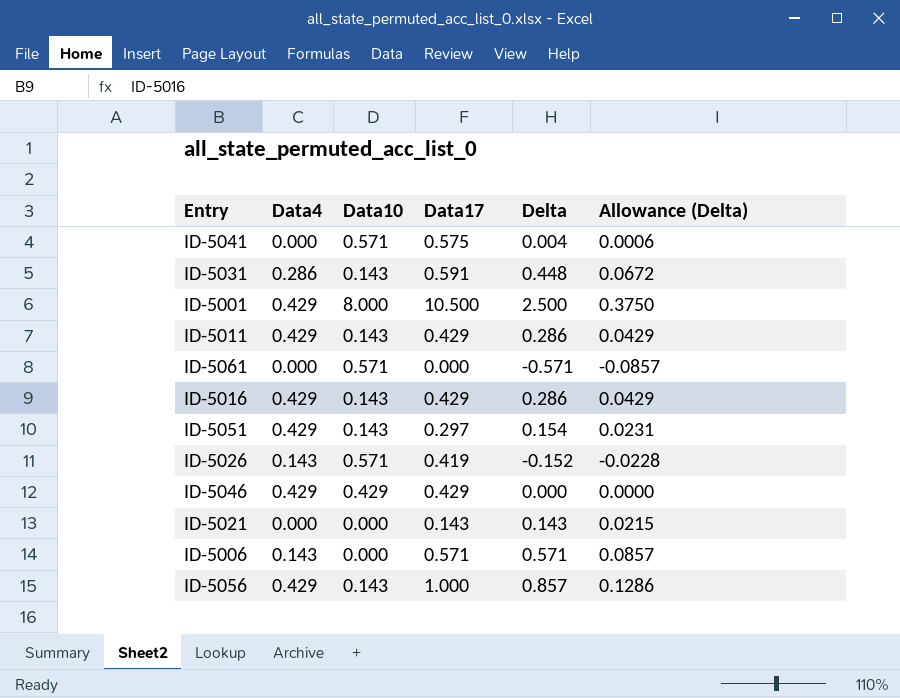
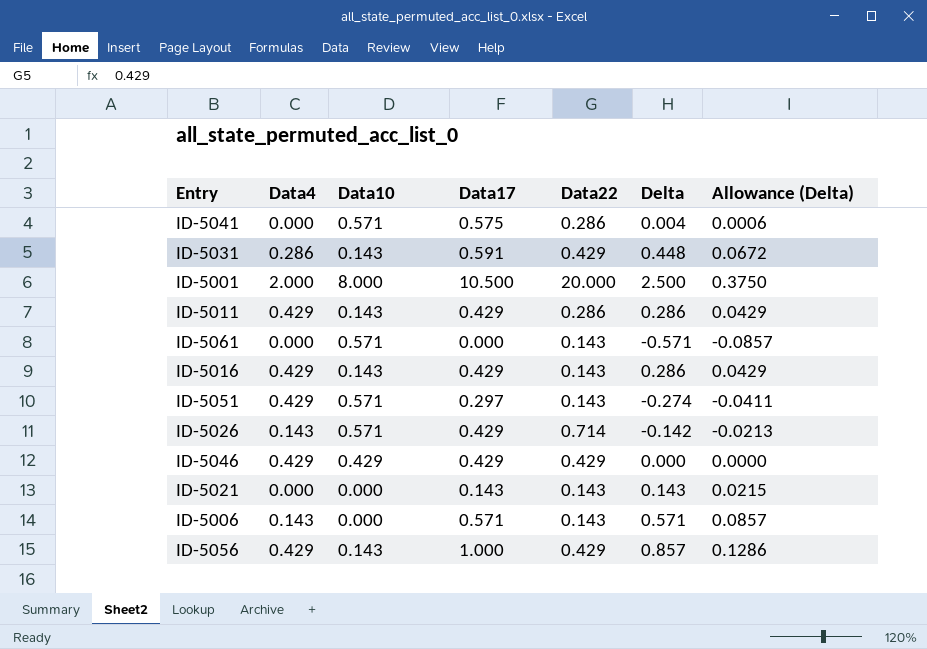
column Data22 | position: none -> 5
ID-5001 | Data4: 0.429 -> 2.000
ID-5051 | Data10: 0.143 -> 0.571
ID-5051 | Delta: 0.154 -> -0.274
ID-5051 | Allowance (Delta): 0.0231 -> -0.0411
ID-5026 | Data17: 0.419 -> 0.429
ID-5026 | Delta: -0.152 -> -0.142
ID-5026 | Allowance (Delta): -0.0228 -> -0.0213

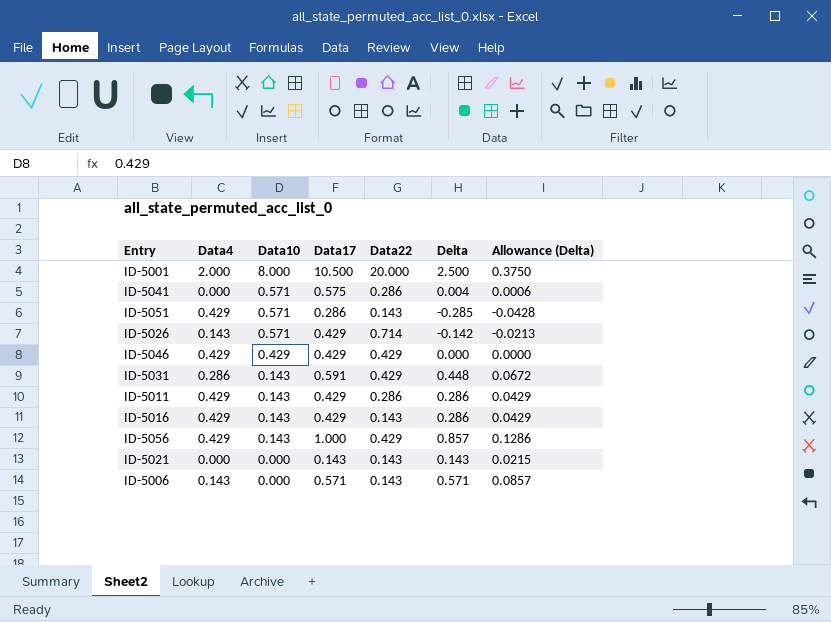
row order: none -> Data10 descending
row ID-5061: 0.000 | 0.571 | 0.000 | 0.143 | -0.571 | -0.0857 -> none
ID-5051 | Data17: 0.297 -> 0.286
ID-5051 | Delta: -0.274 -> -0.285
ID-5051 | Allowance (Delta): -0.0411 -> -0.0428

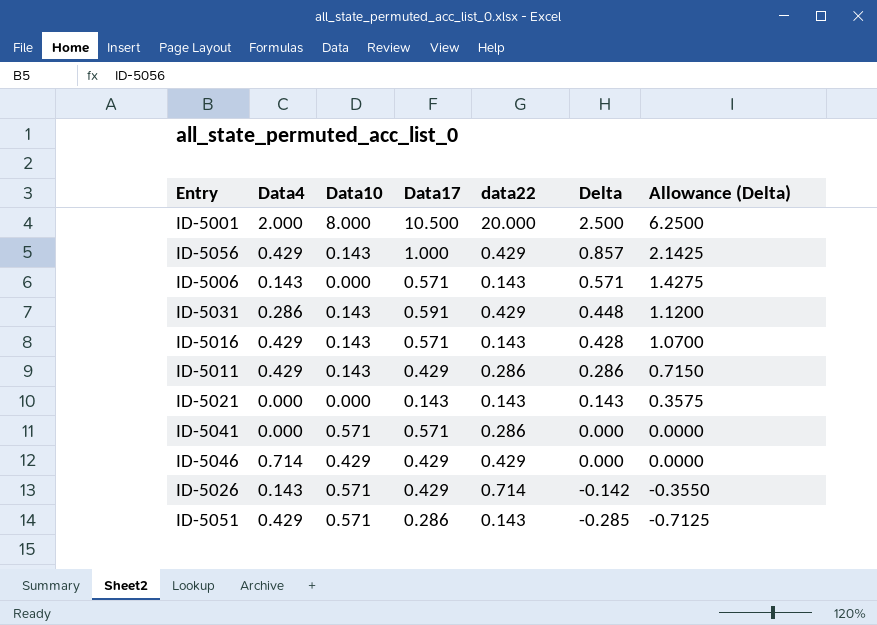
row order: Data10 descending -> Delta descending
column name: Data22 -> data22
column Allowance (Delta) | formula: [Delta] * 0.15 -> [Delta] * 2.5
ID-5016 | Data17: 0.429 -> 0.571
ID-5016 | Delta: 0.286 -> 0.428
ID-5041 | Data17: 0.575 -> 0.571
ID-5041 | Delta: 0.004 -> 0.000
ID-5046 | Data4: 0.429 -> 0.714

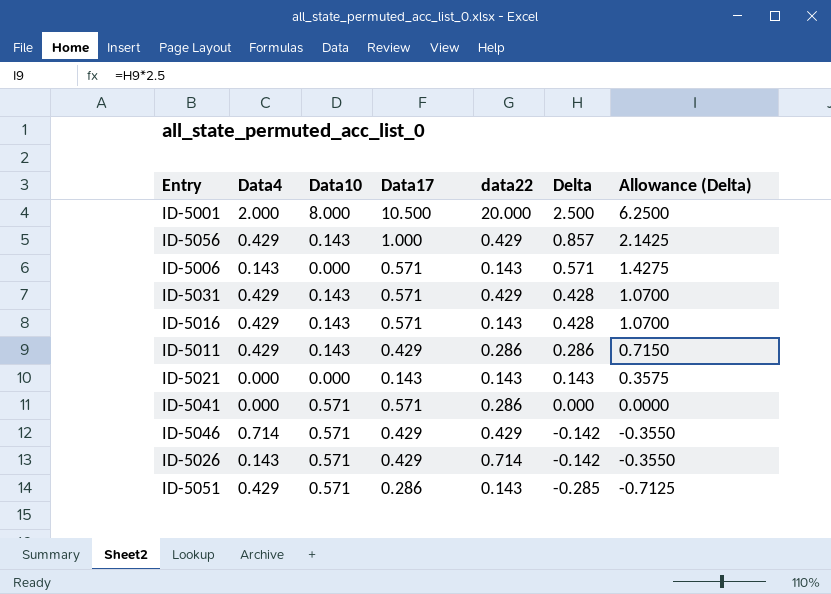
ID-5031 | Data4: 0.286 -> 0.429
ID-5031 | Data17: 0.591 -> 0.571
ID-5031 | Delta: 0.448 -> 0.428
ID-5031 | Allowance (Delta): 1.1200 -> 1.0700
ID-5046 | Data10: 0.429 -> 0.571
ID-5046 | Delta: 0.000 -> -0.142
ID-5046 | Allowance (Delta): 0.0000 -> -0.3550

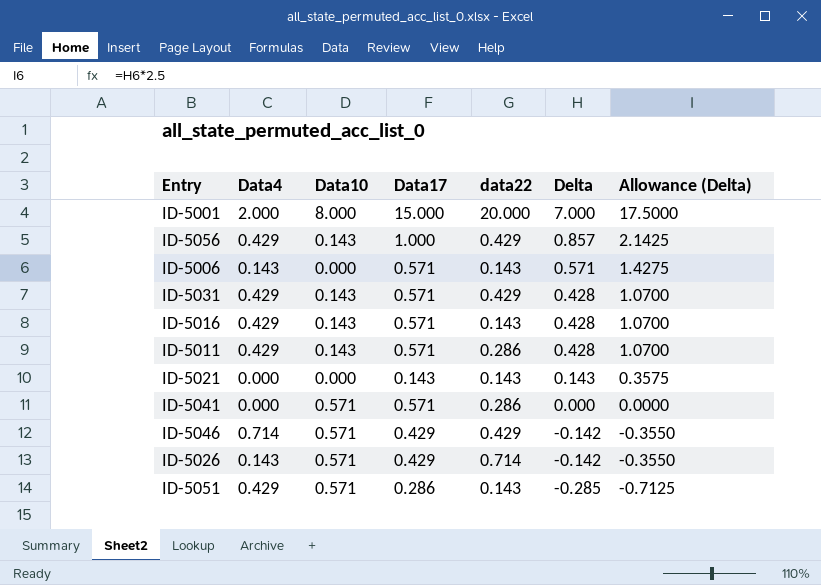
ID-5001 | Data17: 10.500 -> 15.000
ID-5001 | Delta: 2.500 -> 7.000
ID-5001 | Allowance (Delta): 6.2500 -> 17.5000
ID-5011 | Data17: 0.429 -> 0.571
ID-5011 | Delta: 0.286 -> 0.428
ID-5011 | Allowance (Delta): 0.7150 -> 1.0700

